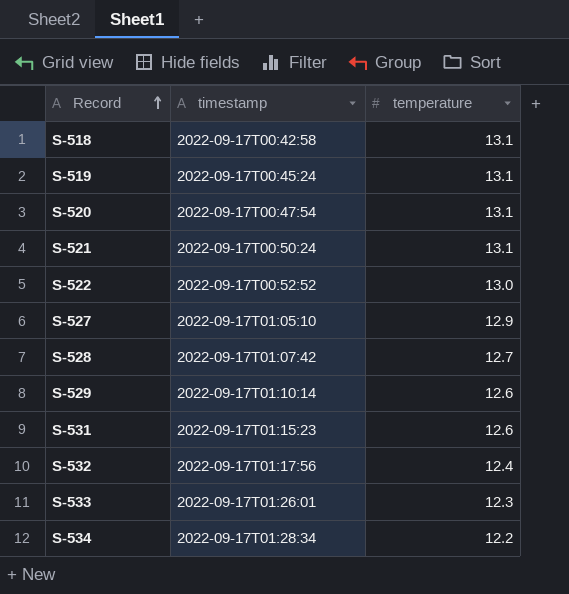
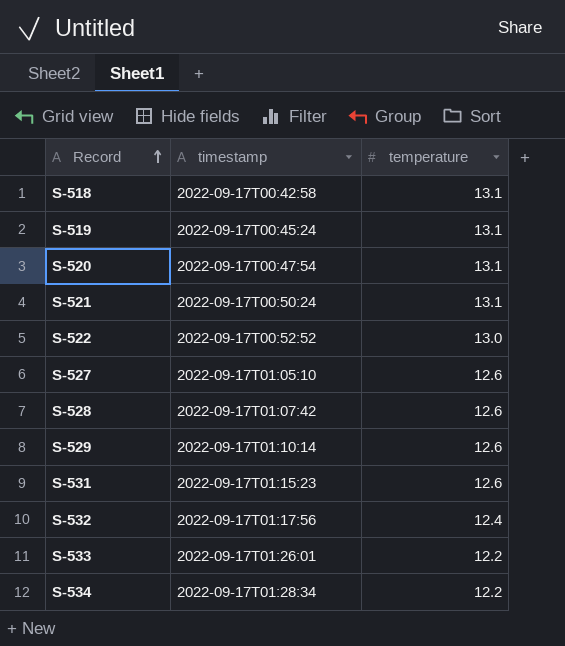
S-527 | temperature: 12.9 -> 12.6
S-528 | temperature: 12.7 -> 12.6
S-533 | temperature: 12.3 -> 12.2

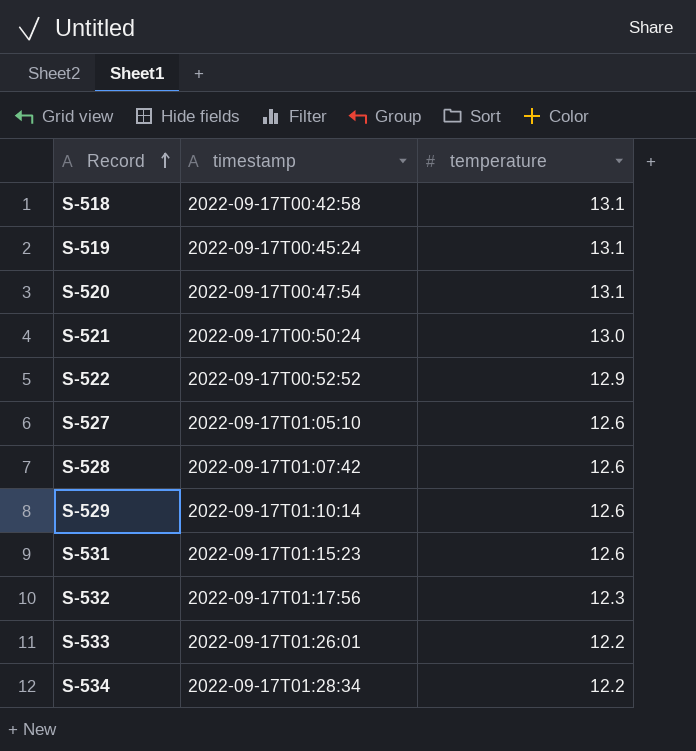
S-521 | temperature: 13.1 -> 13.0
S-522 | temperature: 13.0 -> 12.9
S-532 | temperature: 12.4 -> 12.3

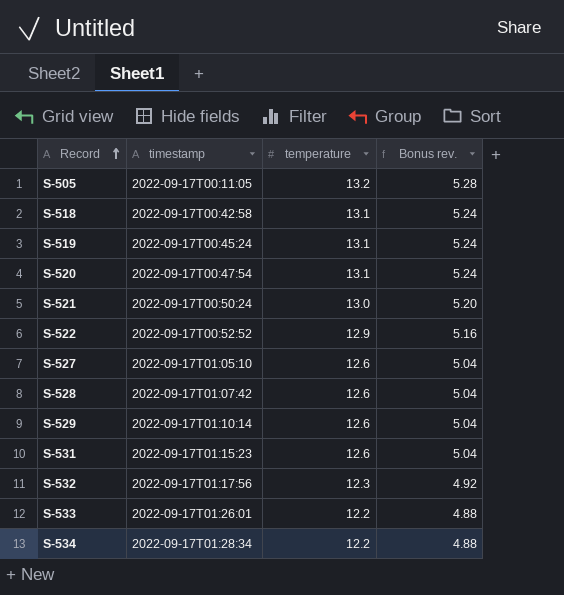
column Bonus rev. | formula: none -> [temperature] * 0.4
row S-505: none -> 2022-09-17T00:11:05 | 13.2 | 5.28

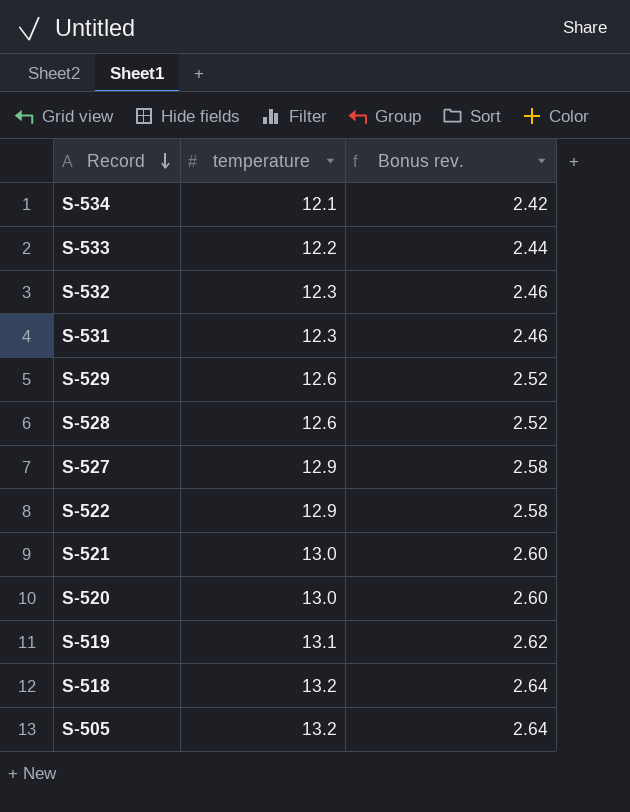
row order: Record ascending -> Record descending
column timestamp | position: 2 -> none
column Bonus rev. | formula: [temperature] * 0.4 -> [temperature] * 0.2
S-534 | temperature: 12.2 -> 12.1
S-531 | temperature: 12.6 -> 12.3
S-527 | temperature: 12.6 -> 12.9
S-520 | temperature: 13.1 -> 13.0
S-518 | temperature: 13.1 -> 13.2

